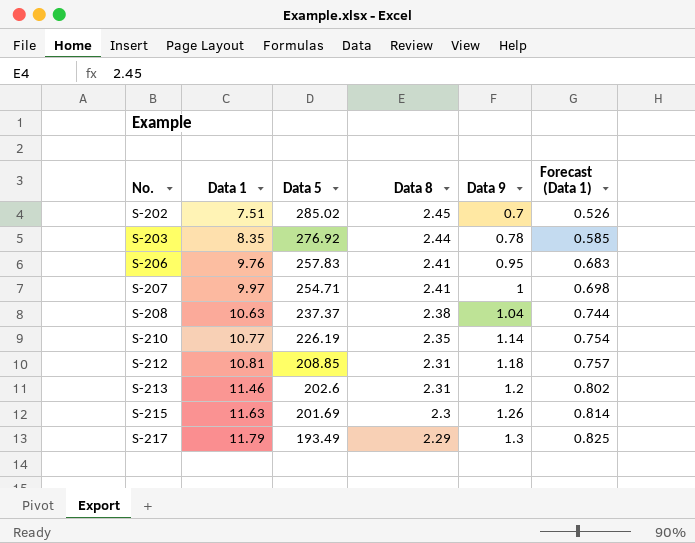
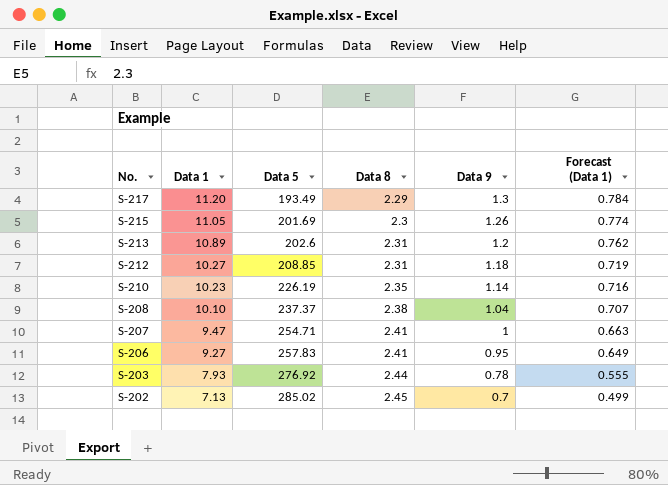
row order: No. ascending -> No. descending
S-217 | Data 1: 11.79 -> 11.20
S-217 | Forecast (Data 1): 0.825 -> 0.784
S-215 | Data 1: 11.63 -> 11.05
S-215 | Forecast (Data 1): 0.814 -> 0.774
S-213 | Data 1: 11.46 -> 10.89
S-213 | Forecast (Data 1): 0.802 -> 0.762
S-212 | Data 1: 10.81 -> 10.27
S-212 | Forecast (Data 1): 0.757 -> 0.719
S-210 | Data 1: 10.77 -> 10.23
S-210 | Forecast (Data 1): 0.754 -> 0.716
S-208 | Data 1: 10.63 -> 10.10
S-208 | Forecast (Data 1): 0.744 -> 0.707
S-207 | Data 1: 9.97 -> 9.47
S-207 | Forecast (Data 1): 0.698 -> 0.663
S-206 | Data 1: 9.76 -> 9.27
S-206 | Forecast (Data 1): 0.683 -> 0.649
S-203 | Data 1: 8.35 -> 7.93
S-203 | Forecast (Data 1): 0.585 -> 0.555
S-202 | Data 1: 7.51 -> 7.13
S-202 | Forecast (Data 1): 0.526 -> 0.499

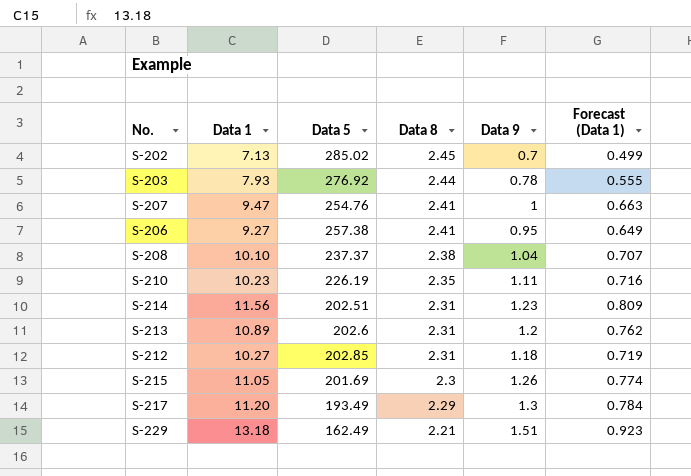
row order: No. descending -> Data 8 descending
S-207 | Data 5: 254.71 -> 254.76
S-206 | Data 5: 257.83 -> 257.38
S-210 | Data 9: 1.14 -> 1.11
row S-214: none -> 11.56 | 202.51 | 2.31 | 1.23 | 0.809
S-212 | Data 5: 208.85 -> 202.85
row S-229: none -> 13.18 | 162.49 | 2.21 | 1.51 | 0.923

